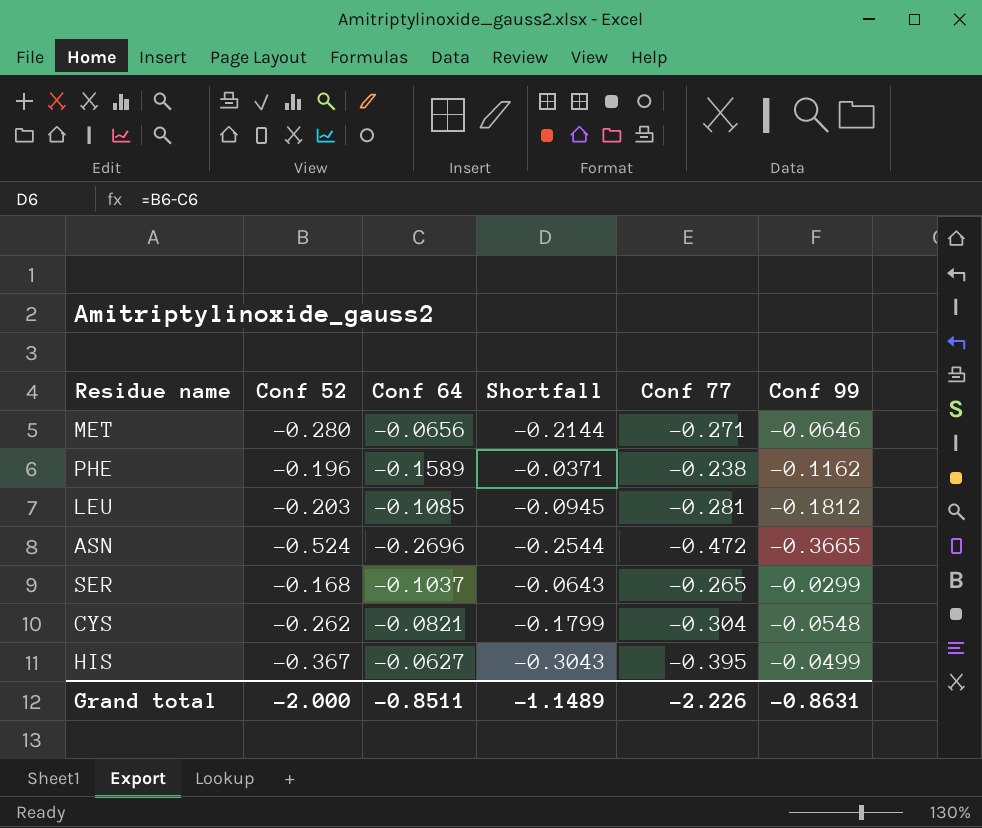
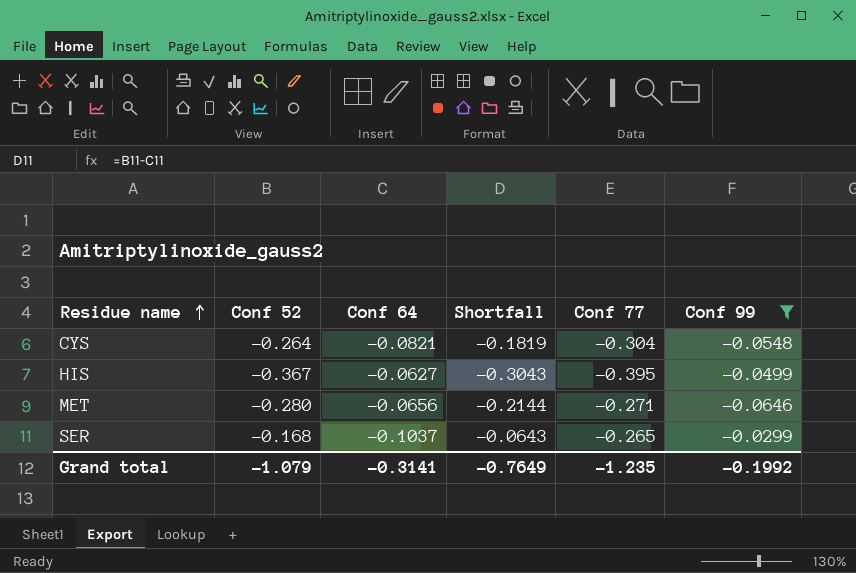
filter: none -> Conf 99 >= -0.0646
row order: none -> Residue name ascending
CYS | Conf 52: -0.262 -> -0.264
CYS | Shortfall: -0.1799 -> -0.1819
Grand total | Conf 52: -2.000 -> -1.079
Grand total | Conf 64: -0.8511 -> -0.3141
Grand total | Shortfall: -1.1489 -> -0.7649
Grand total | Conf 77: -2.226 -> -1.235
Grand total | Conf 99: -0.8631 -> -0.1992

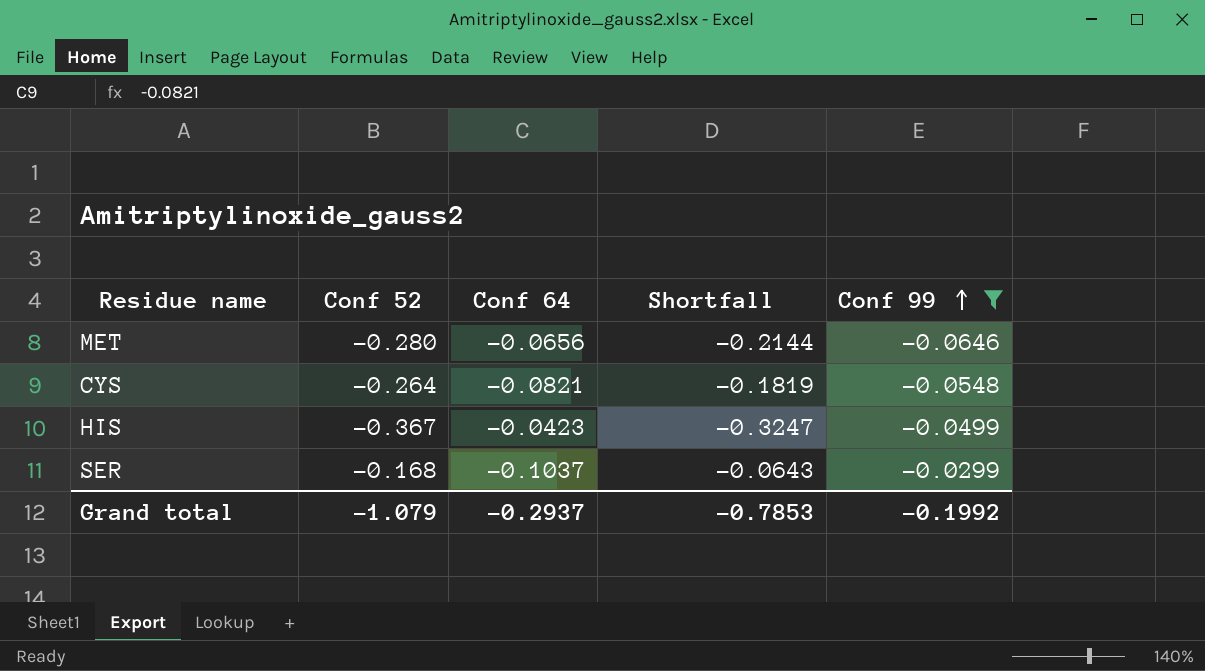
row order: Residue name ascending -> Conf 99 ascending
column Conf 77 | position: 5 -> none
HIS | Conf 64: -0.0627 -> -0.0423
HIS | Shortfall: -0.3043 -> -0.3247
Grand total | Conf 64: -0.3141 -> -0.2937
Grand total | Shortfall: -0.7649 -> -0.7853

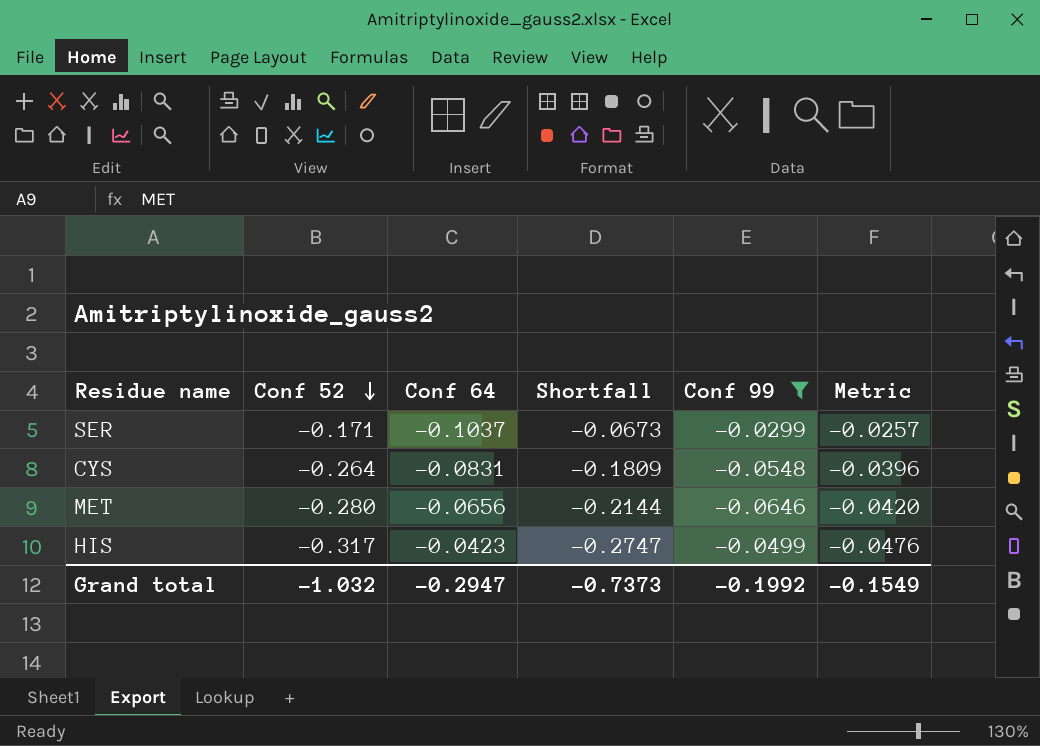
row order: Conf 99 ascending -> Conf 52 descending
column Metric | formula: none -> [Conf 52] * 0.15
SER | Conf 52: -0.168 -> -0.171
SER | Shortfall: -0.0643 -> -0.0673
CYS | Conf 64: -0.0821 -> -0.0831
CYS | Shortfall: -0.1819 -> -0.1809
HIS | Conf 52: -0.367 -> -0.317
HIS | Shortfall: -0.3247 -> -0.2747
Grand total | Conf 52: -1.079 -> -1.032
Grand total | Conf 64: -0.2937 -> -0.2947
Grand total | Shortfall: -0.7853 -> -0.7373

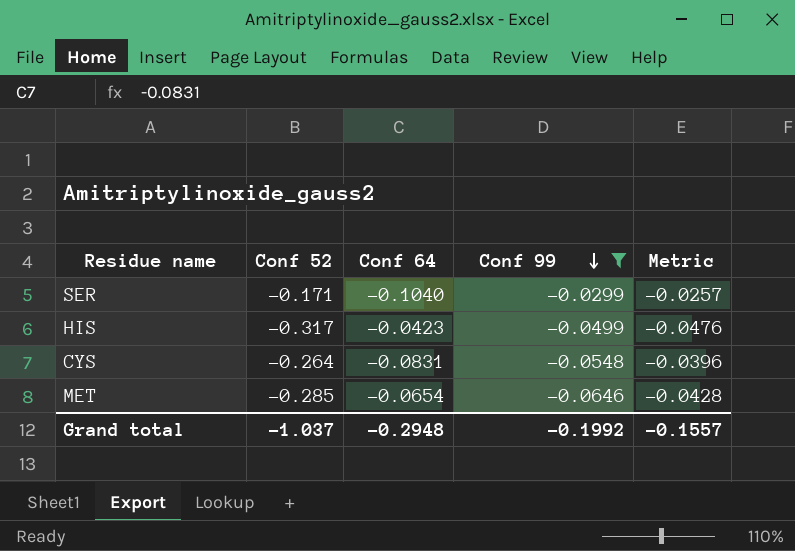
row order: Conf 52 descending -> Conf 99 descending
column Shortfall | formula: [Conf 52] - [Conf 64] -> none
SER | Conf 64: -0.1037 -> -0.1040
MET | Conf 52: -0.280 -> -0.285
MET | Conf 64: -0.0656 -> -0.0654
MET | Metric: -0.0420 -> -0.0428
Grand total | Conf 52: -1.032 -> -1.037
Grand total | Conf 64: -0.2947 -> -0.2948
Grand total | Metric: -0.1549 -> -0.1557

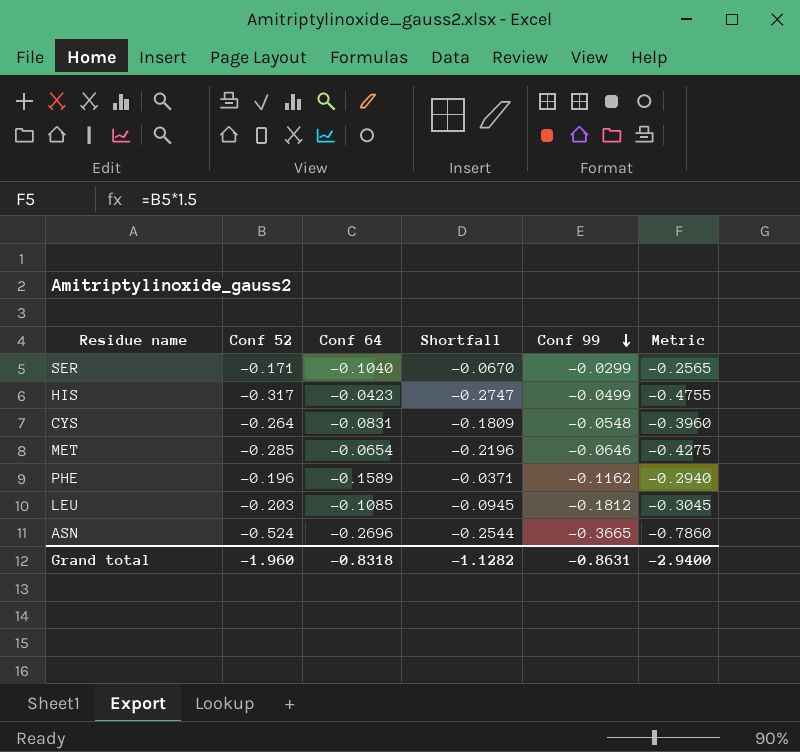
filter: Conf 99 >= -0.0646 -> none
column Shortfall | formula: none -> [Conf 52] - [Conf 64]
column Metric | formula: [Conf 52] * 0.15 -> [Conf 52] * 1.5
Grand total | Conf 52: -1.037 -> -1.960
Grand total | Conf 64: -0.2948 -> -0.8318
Grand total | Conf 99: -0.1992 -> -0.8631
Grand total | Metric: -0.1557 -> -2.9400

